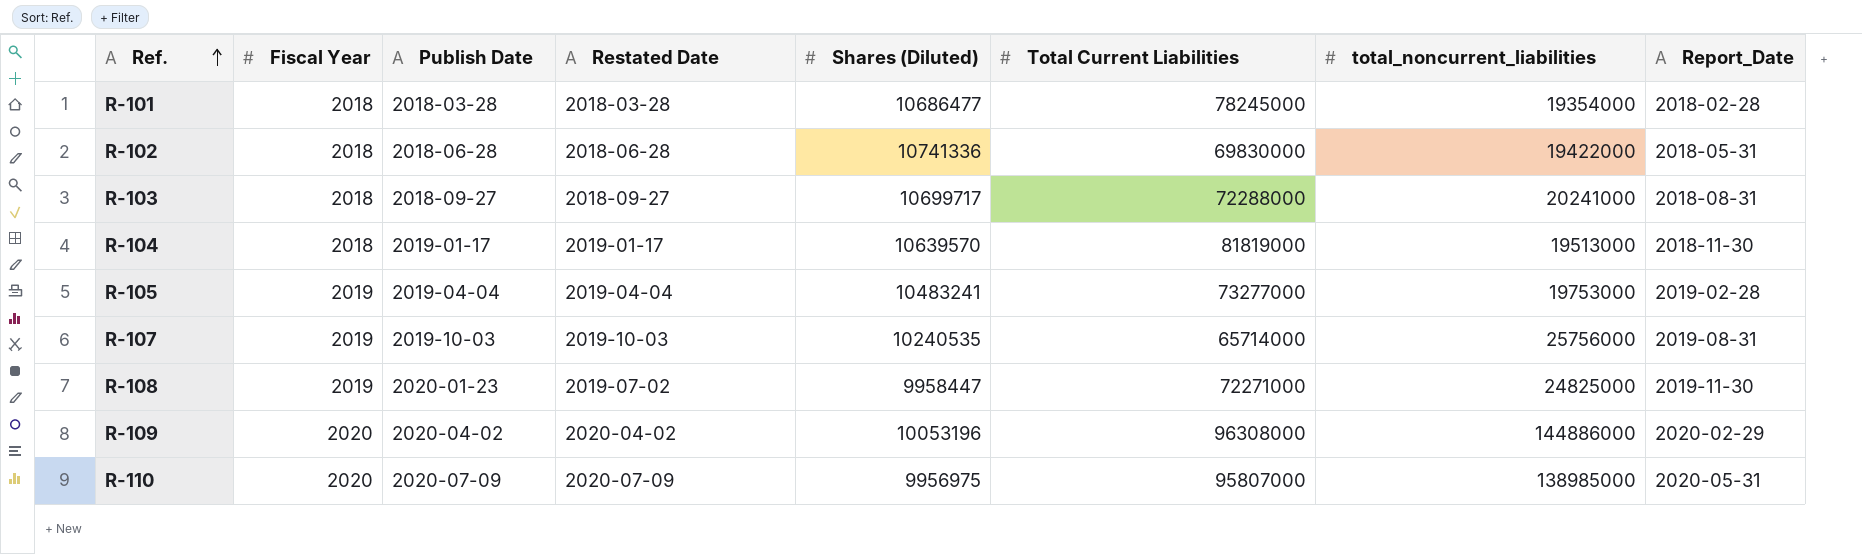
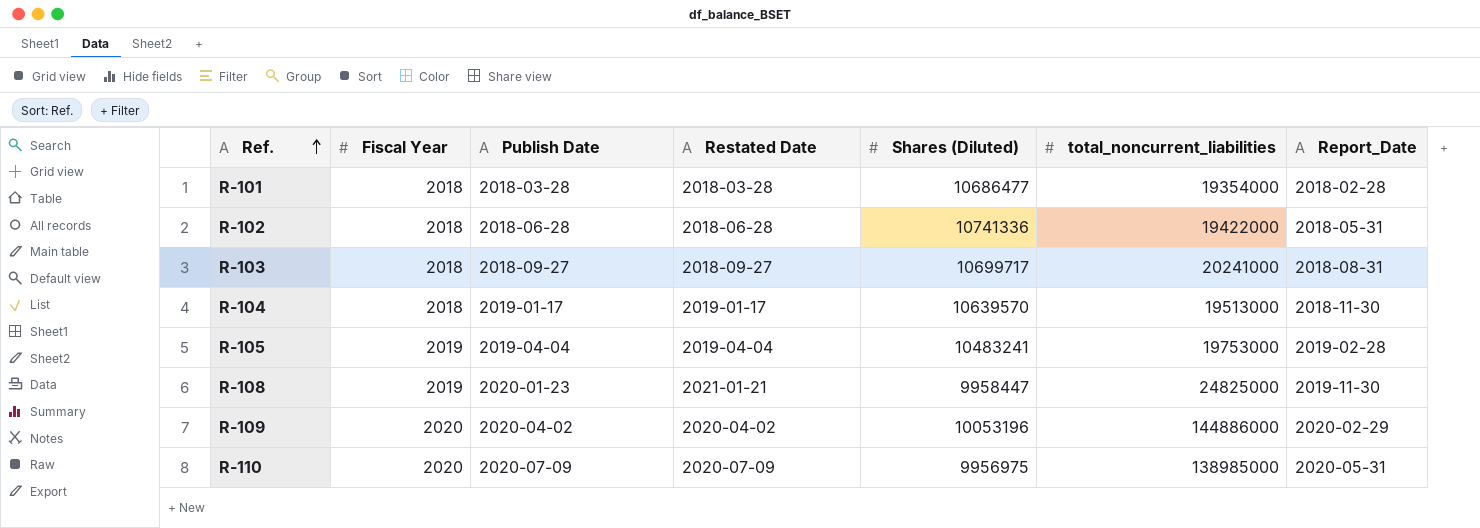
column Total Current Liabilities | position: 6 -> none
row R-107: 2019 | 2019-10-03 | 2019-10-03 | 10240535 | 65714000 | 25756000 | 2019-08-31 -> none
R-108 | Restated Date: 2019-07-02 -> 2021-01-21

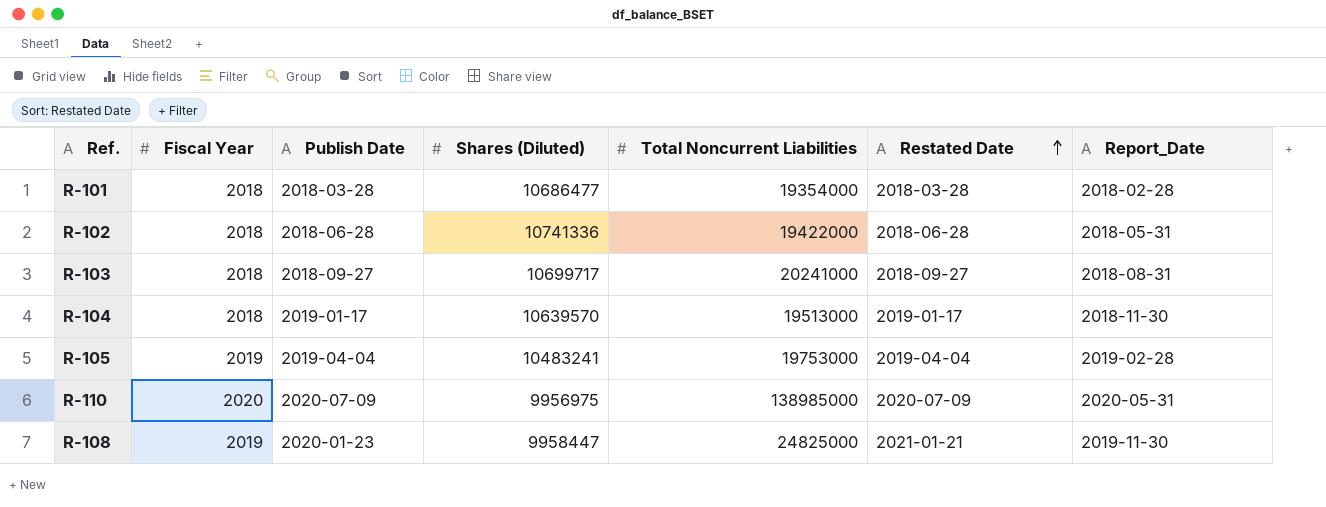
row order: Ref. ascending -> Restated Date ascending
column name: total_noncurrent_liabilities -> Total Noncurrent Liabilities
column Restated Date | position: 4 -> 6
row R-109: 2020 | 2020-04-02 | 2020-04-02 | 10053196 | 144886000 | 2020-02-29 -> none

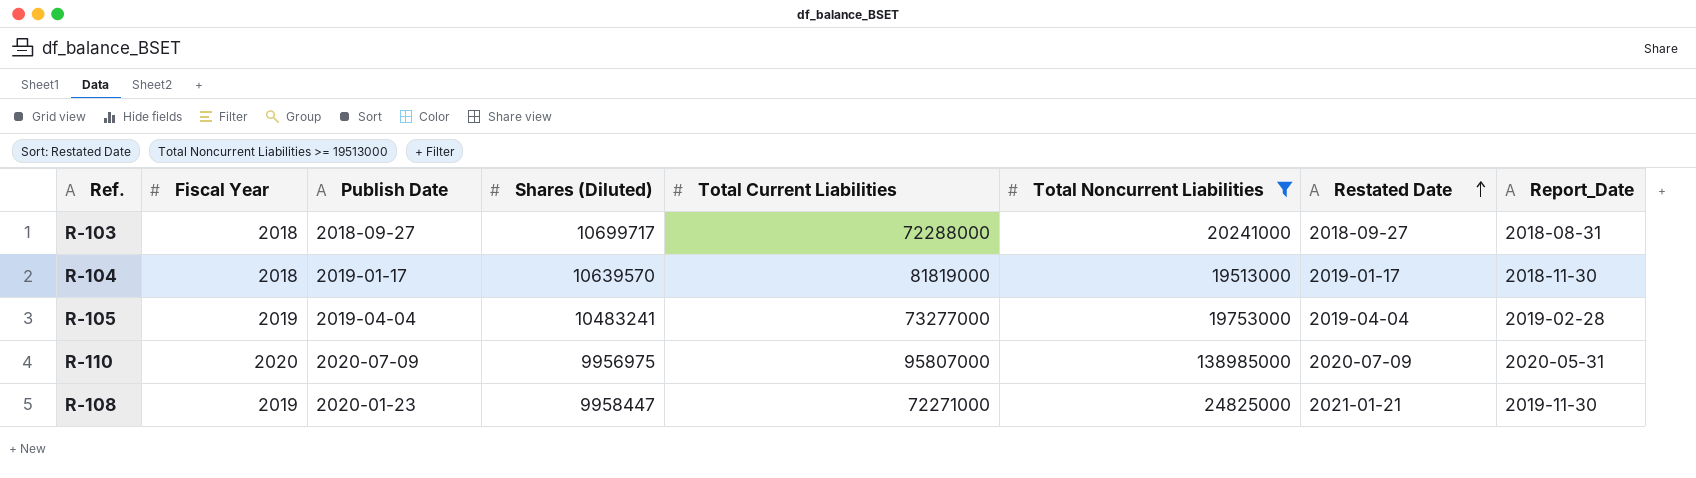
filter: none -> Total Noncurrent Liabilities >= 19513000
column Total Current Liabilities | position: none -> 5

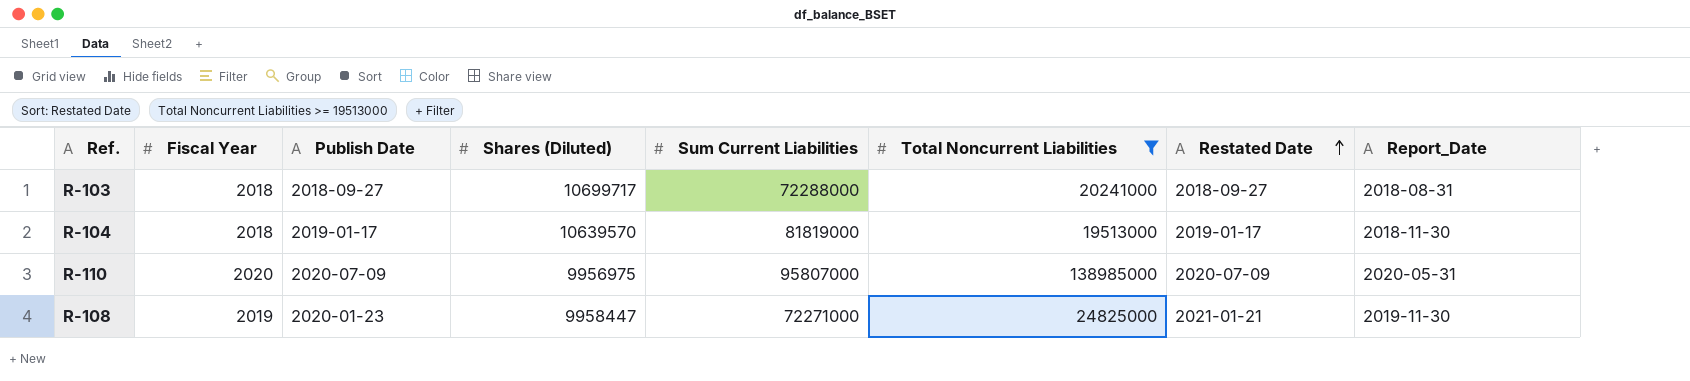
column name: Total Current Liabilities -> Sum Current Liabilities
row R-105: 2019 | 2019-04-04 | 10483241 | 73277000 | 19753000 | 2019-04-04 | 2019-02-28 -> none

